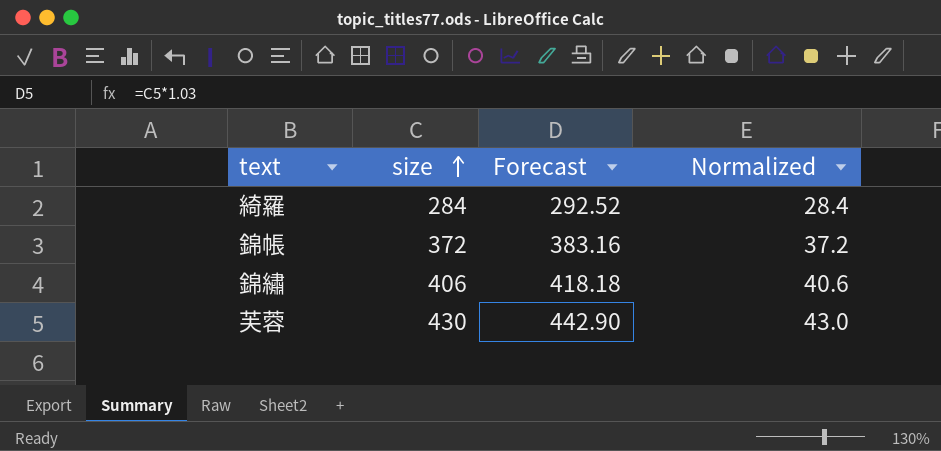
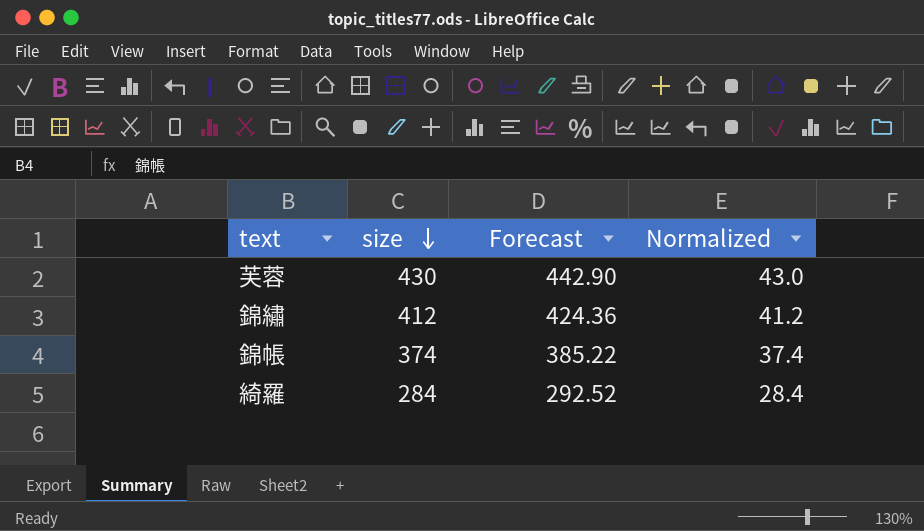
row order: size ascending -> size descending
錦繡 | size: 406 -> 412
錦繡 | Forecast: 418.18 -> 424.36
錦繡 | Normalized: 40.6 -> 41.2
錦帳 | size: 372 -> 374
錦帳 | Forecast: 383.16 -> 385.22
錦帳 | Normalized: 37.2 -> 37.4

